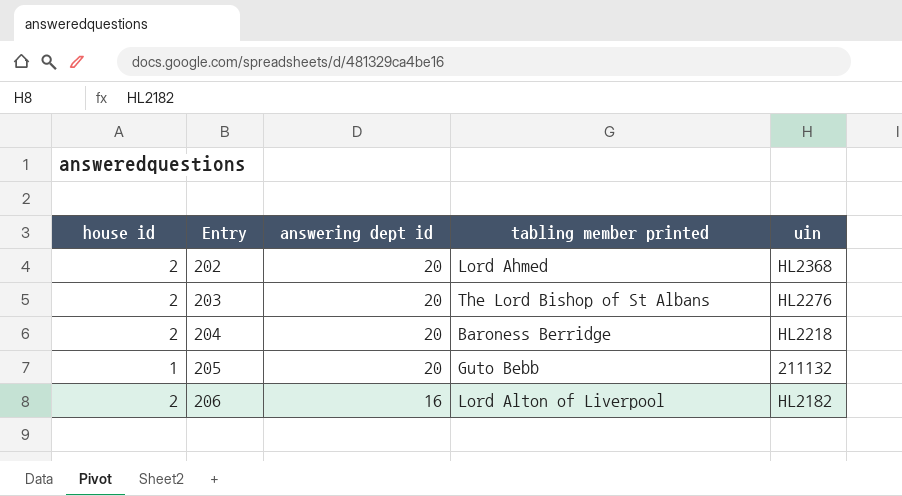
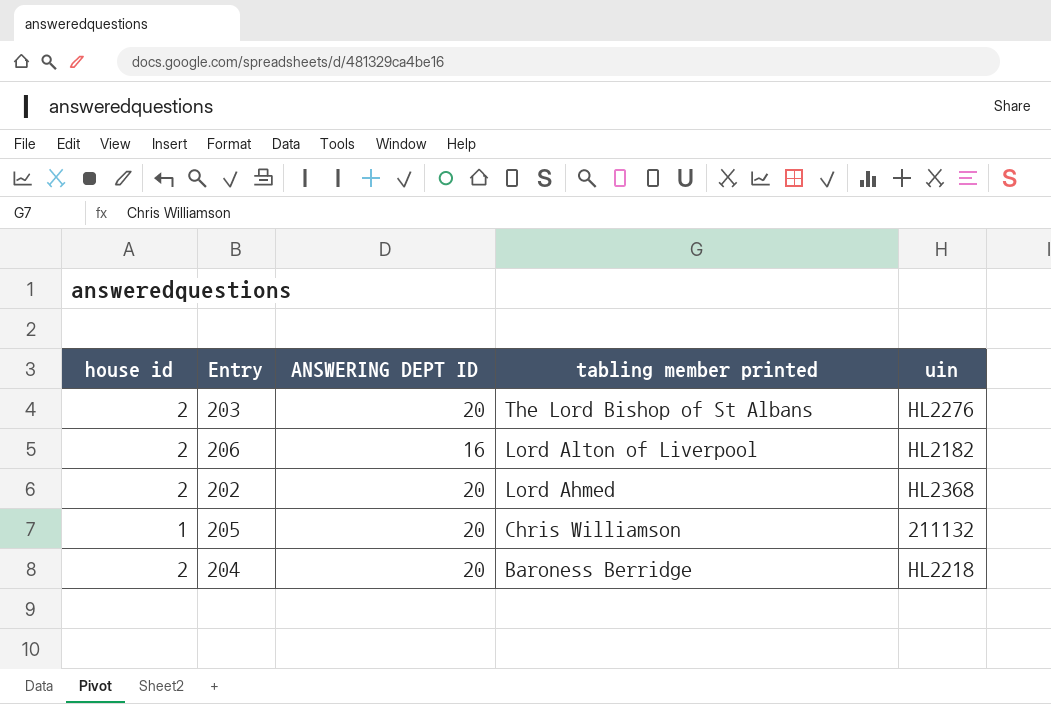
row order: Entry ascending -> tabling member printed descending
column name: answering dept id -> ANSWERING DEPT ID
205 | tabling member printed: Guto Bebb -> Chris Williamson

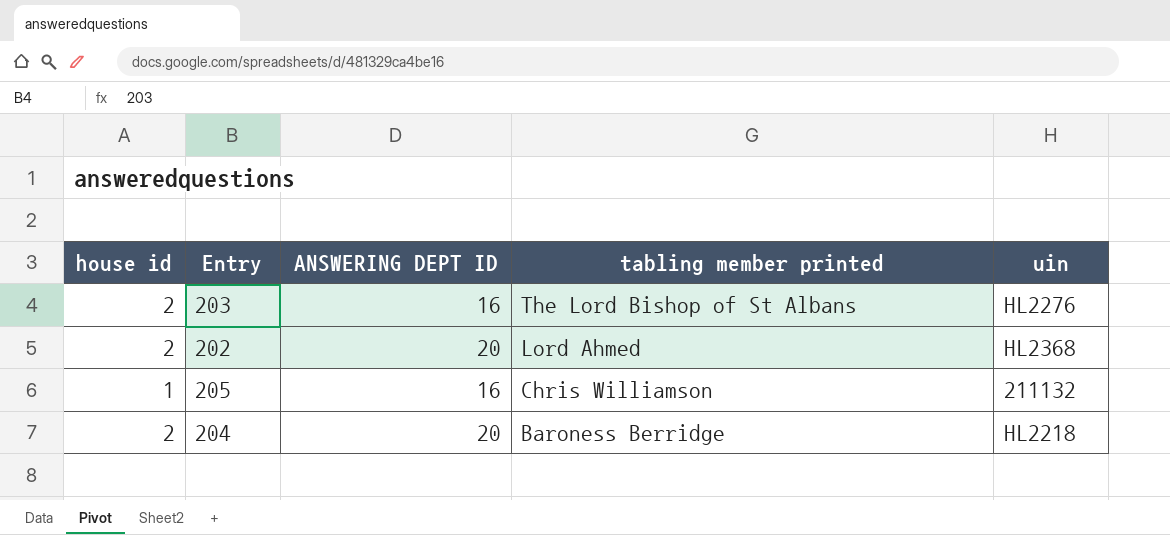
row 206: 2 | 16 | Lord Alton of Liverpool | HL2182 -> none
203 | ANSWERING DEPT ID: 20 -> 16
205 | ANSWERING DEPT ID: 20 -> 16

